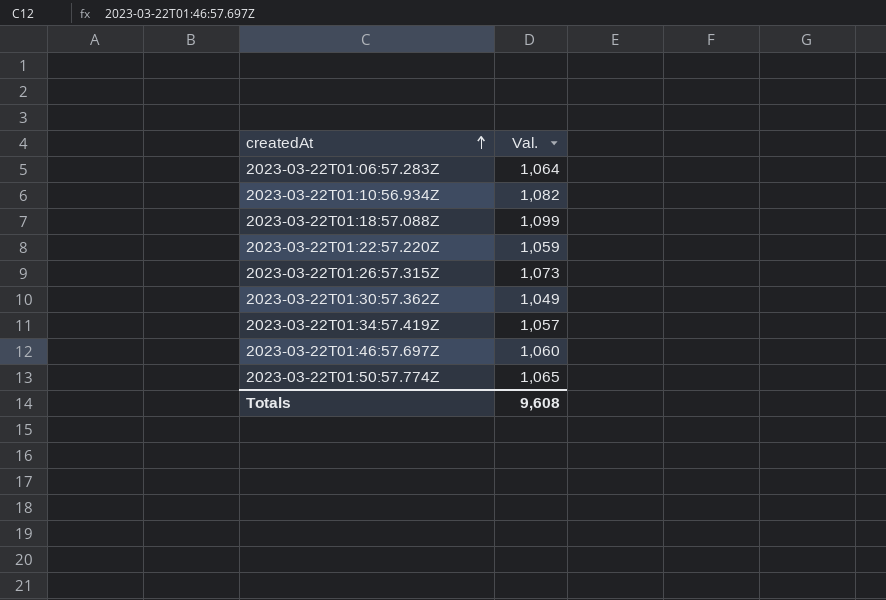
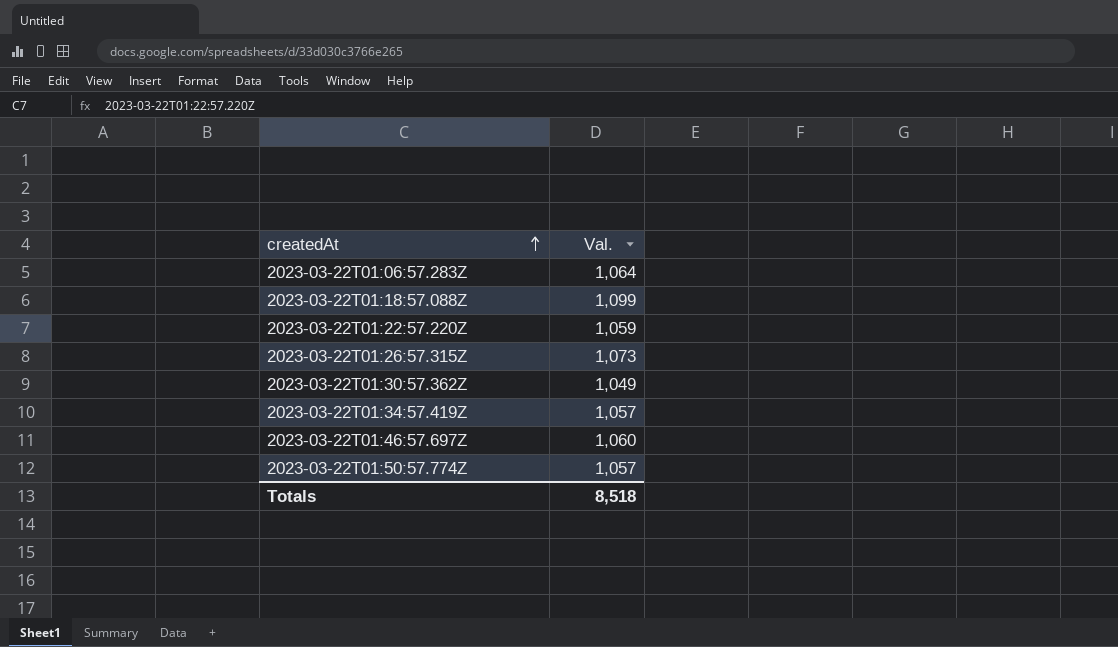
row 2023-03-22T01:10:56.934Z: 1,082 -> none
2023-03-22T01:50:57.774Z | Val.: 1,065 -> 1,057
Totals | Val.: 9,608 -> 8,518

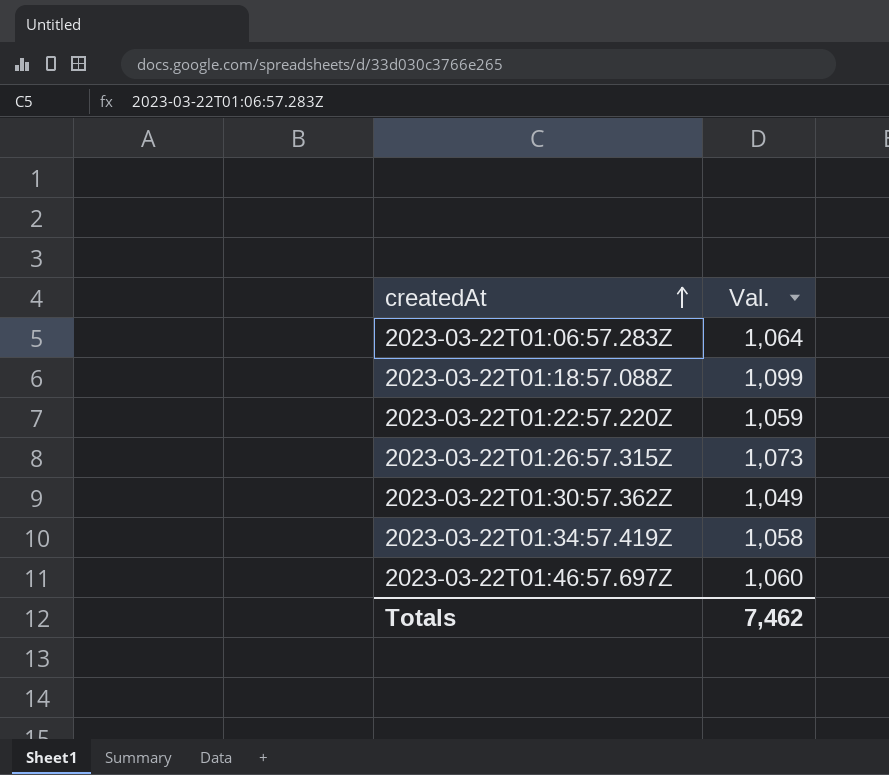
row 2023-03-22T01:50:57.774Z: 1,057 -> none
2023-03-22T01:34:57.419Z | Val.: 1,057 -> 1,058
Totals | Val.: 8,518 -> 7,462

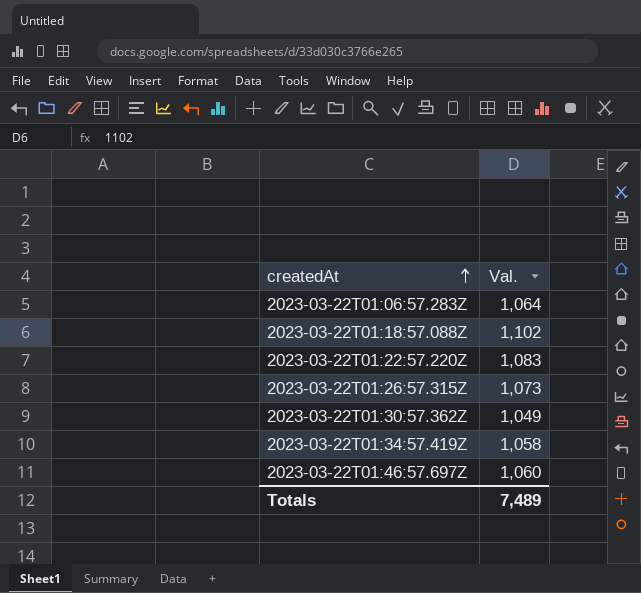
2023-03-22T01:18:57.088Z | Val.: 1,099 -> 1,102
2023-03-22T01:22:57.220Z | Val.: 1,059 -> 1,083
Totals | Val.: 7,462 -> 7,489

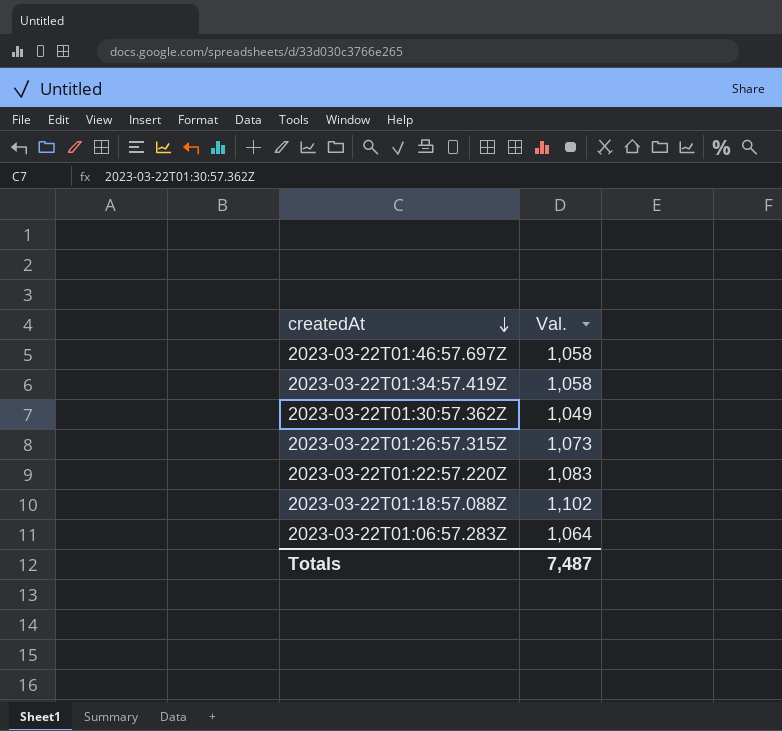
row order: createdAt ascending -> createdAt descending
2023-03-22T01:46:57.697Z | Val.: 1,060 -> 1,058
Totals | Val.: 7,489 -> 7,487

